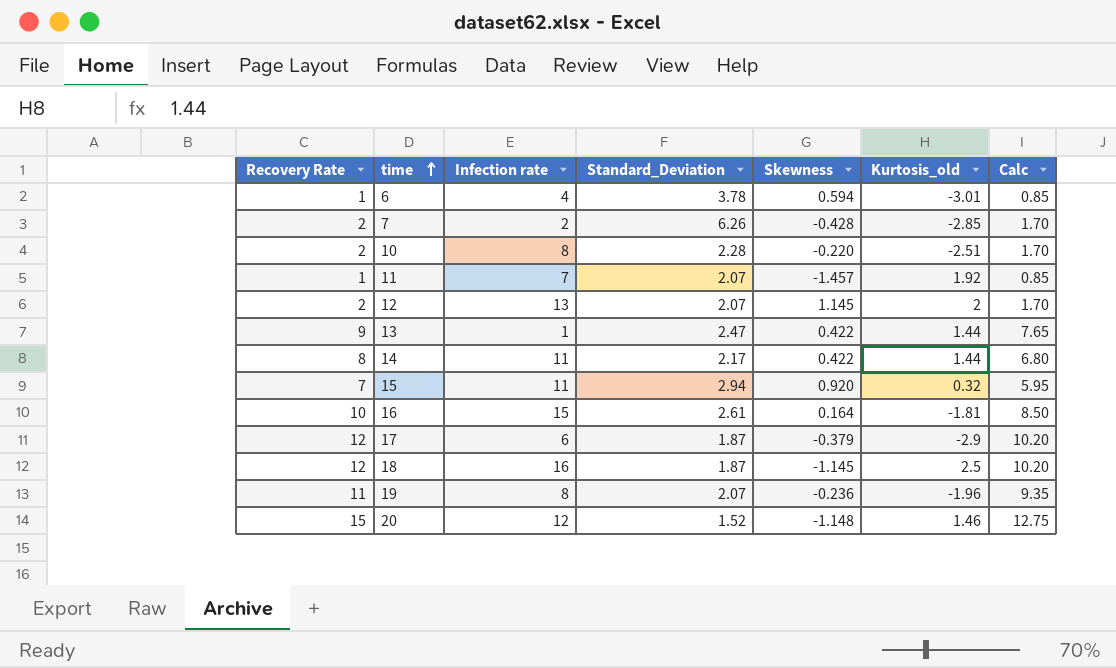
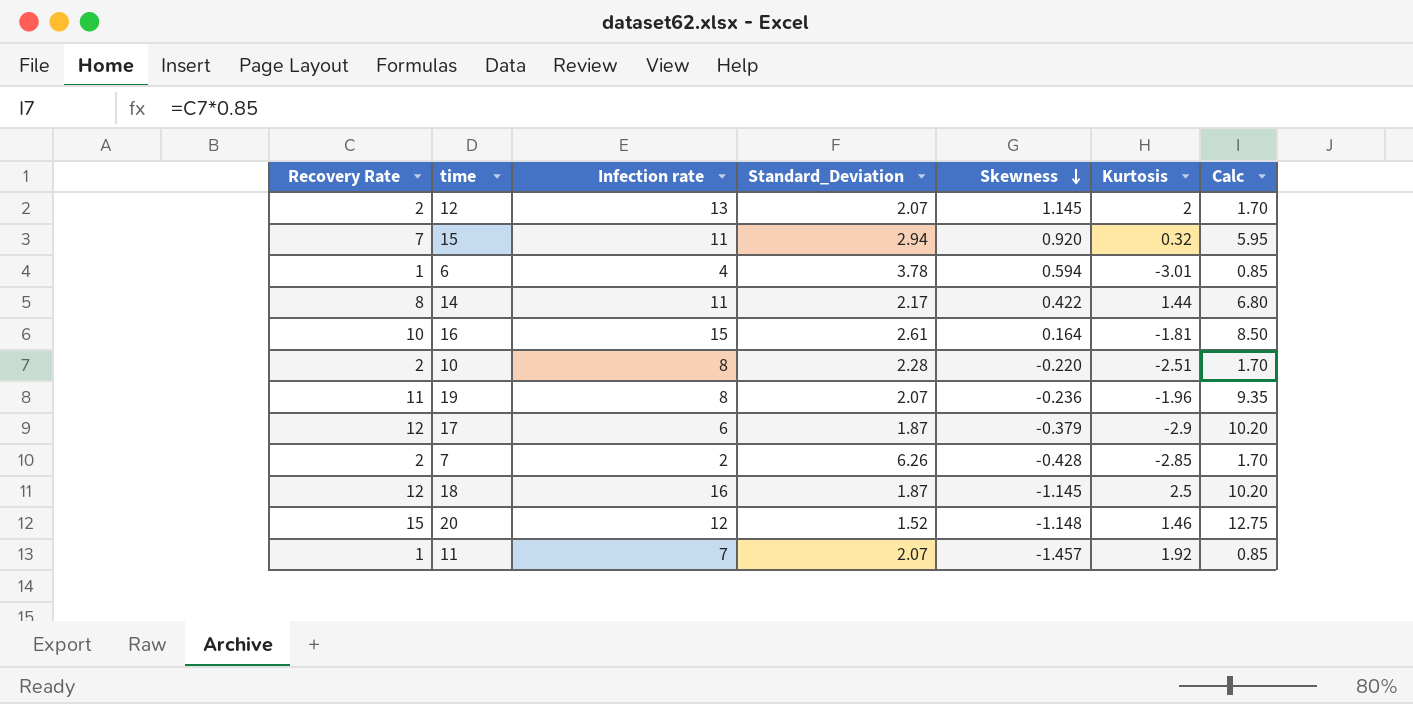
row order: time ascending -> Skewness descending
column name: Kurtosis_old -> Kurtosis
row 13: 9 | 1 | 2.47 | 0.422 | 1.44 | 7.65 -> none

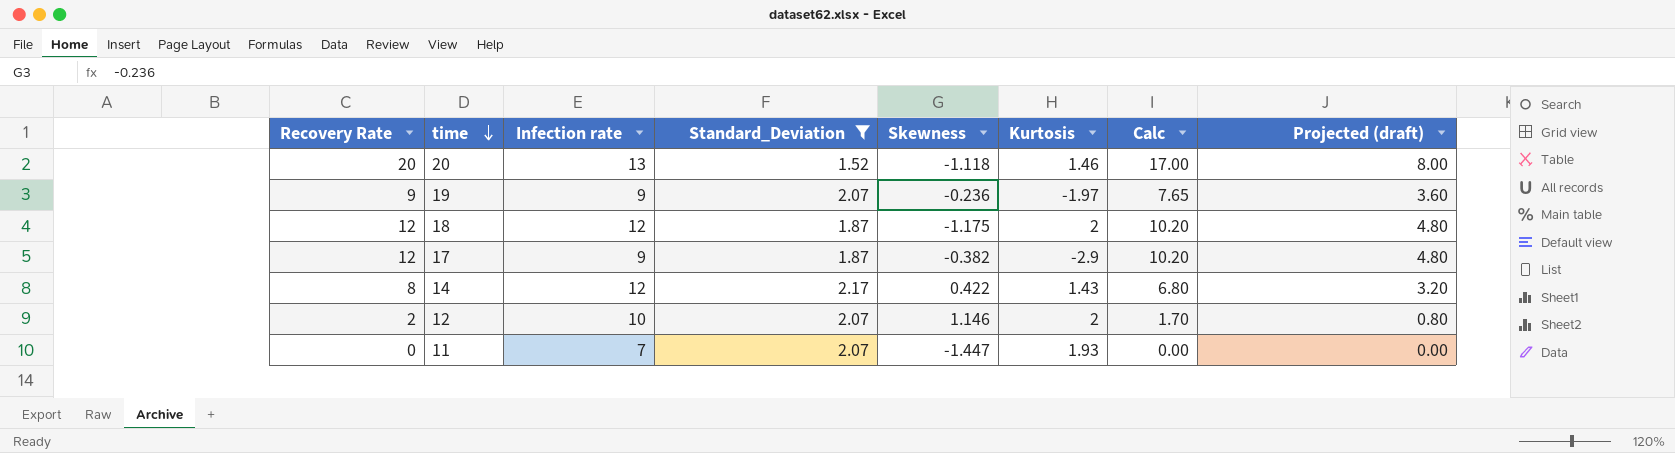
filter: none -> Standard_Deviation <= 2.17
row order: Skewness descending -> time descending
column Projected (draft) | formula: none -> [Recovery Rate] * 0.4
20 | Recovery Rate: 15 -> 20
20 | Infection rate: 12 -> 13
20 | Skewness: -1.148 -> -1.118
20 | Calc: 12.75 -> 17.00
19 | Recovery Rate: 11 -> 9
19 | Infection rate: 8 -> 9
19 | Kurtosis: -1.96 -> -1.97
19 | Calc: 9.35 -> 7.65
18 | Infection rate: 16 -> 12
18 | Skewness: -1.145 -> -1.175
18 | Kurtosis: 2.5 -> 2
17 | Infection rate: 6 -> 9
17 | Skewness: -0.379 -> -0.382
14 | Infection rate: 11 -> 12
14 | Kurtosis: 1.44 -> 1.43
12 | Infection rate: 13 -> 10
12 | Skewness: 1.145 -> 1.146
11 | Recovery Rate: 1 -> 0
11 | Skewness: -1.457 -> -1.447
11 | Kurtosis: 1.92 -> 1.93
11 | Calc: 0.85 -> 0.00

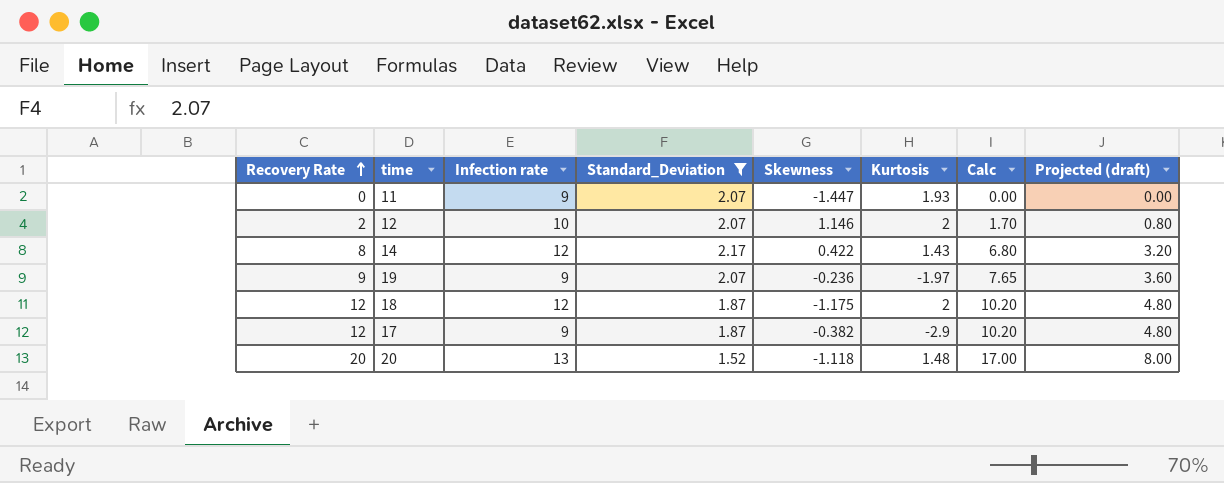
row order: time descending -> Recovery Rate ascending
11 | Infection rate: 7 -> 9
20 | Kurtosis: 1.46 -> 1.48

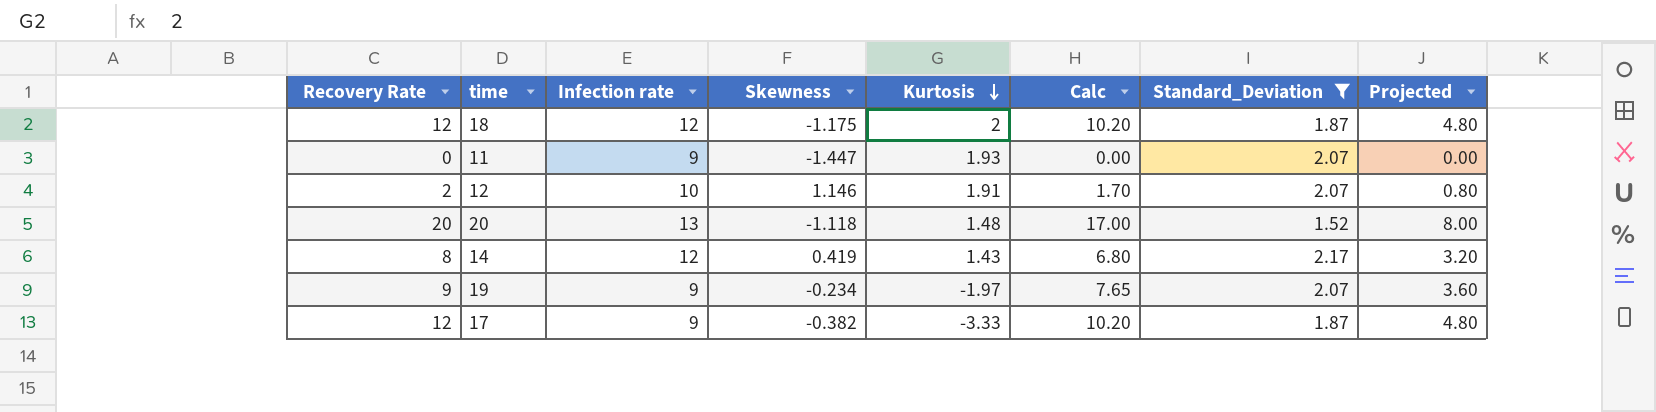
row order: Recovery Rate ascending -> Kurtosis descending
column Standard_Deviation | position: 4 -> 7
column name: Projected (draft) -> Projected
12 | Kurtosis: 2 -> 1.91
14 | Skewness: 0.422 -> 0.419
19 | Skewness: -0.236 -> -0.234
17 | Kurtosis: -2.9 -> -3.33

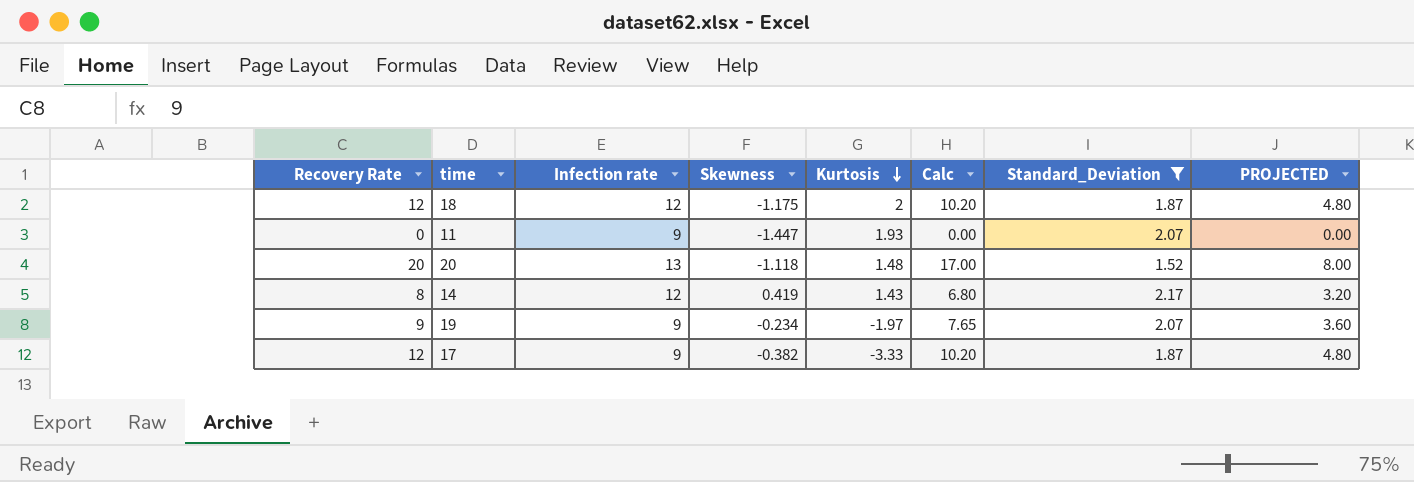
column name: Projected -> PROJECTED
row 12: 2 | 10 | 1.146 | 1.91 | 1.70 | 2.07 | 0.80 -> none

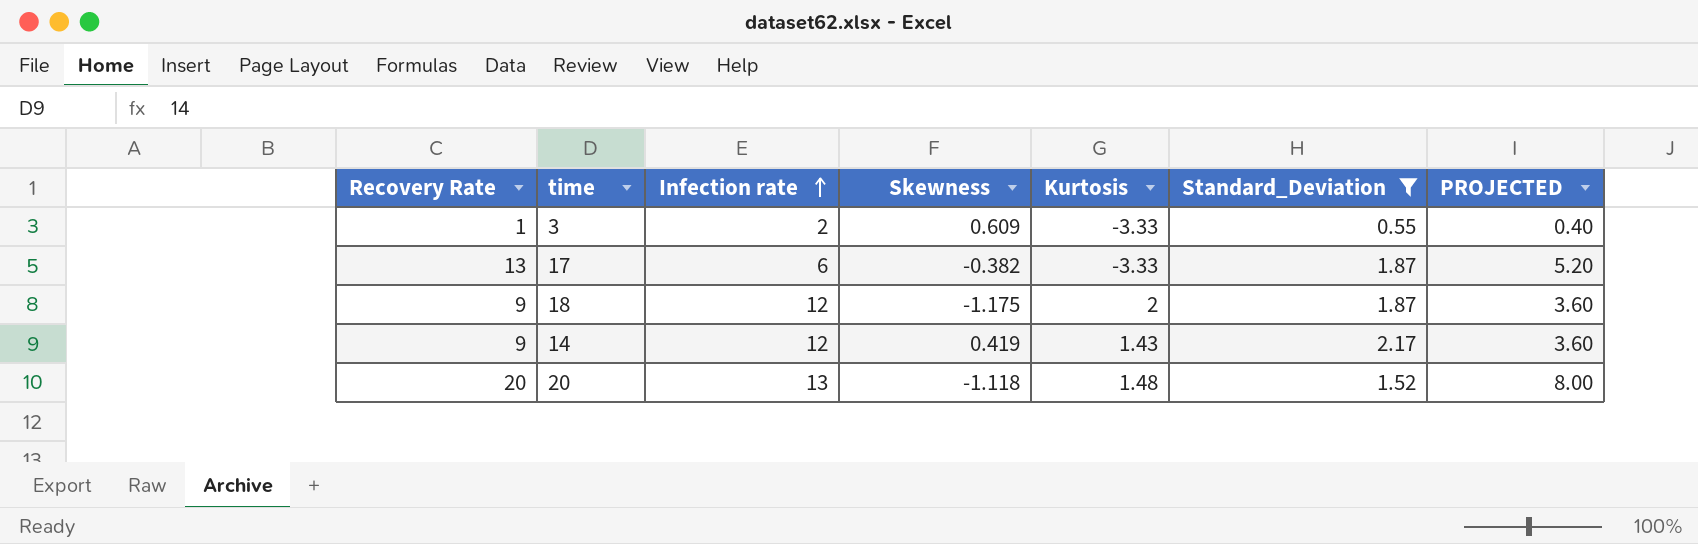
row order: Kurtosis descending -> Infection rate ascending
column Calc | formula: [Recovery Rate] * 0.85 -> none
row 11: 0 | 9 | -1.447 | 1.93 | 0.00 | 2.07 | 0.00 -> none
row 19: 9 | 9 | -0.234 | -1.97 | 7.65 | 2.07 | 3.60 -> none
row 3: none -> 1 | 2 | 0.609 | -3.33 | 0.55 | 0.40
17 | Recovery Rate: 12 -> 13
17 | Infection rate: 9 -> 6
17 | PROJECTED: 4.80 -> 5.20
18 | Recovery Rate: 12 -> 9
18 | PROJECTED: 4.80 -> 3.60
14 | Recovery Rate: 8 -> 9
14 | PROJECTED: 3.20 -> 3.60

